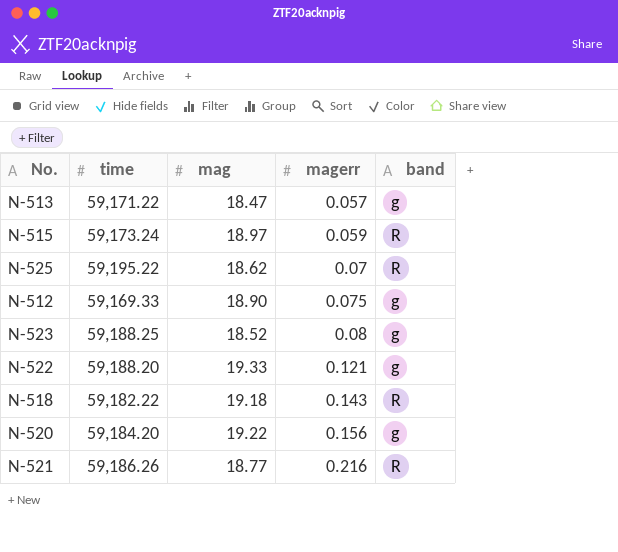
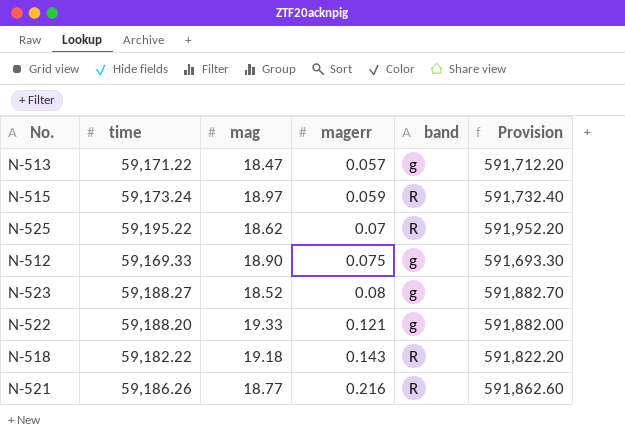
column Provision | formula: none -> [time] * 10
row N-520: 59,184.20 | 19.22 | 0.156 | g -> none
N-523 | time: 59,188.25 -> 59,188.27

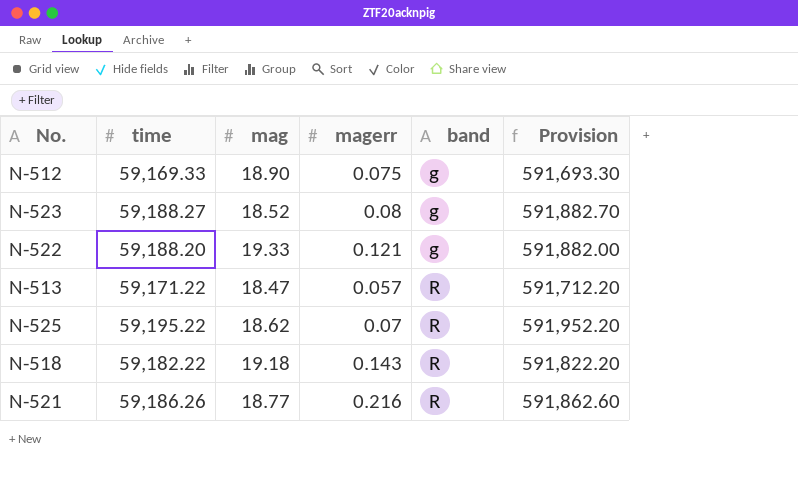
row order: magerr ascending -> band ascending
row N-515: 59,173.24 | 18.97 | 0.059 | R | 591,732.40 -> none
N-513 | band: g -> R

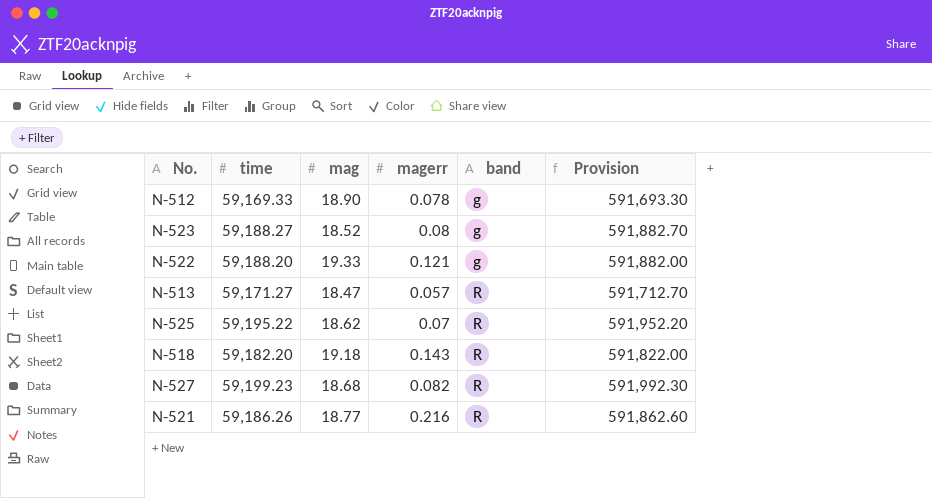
N-512 | magerr: 0.075 -> 0.078
N-513 | time: 59,171.22 -> 59,171.27
N-513 | Provision: 591,712.20 -> 591,712.70
N-518 | time: 59,182.22 -> 59,182.20
N-518 | Provision: 591,822.20 -> 591,822.00
row N-527: none -> 59,199.23 | 18.68 | 0.082 | R | 591,992.30

